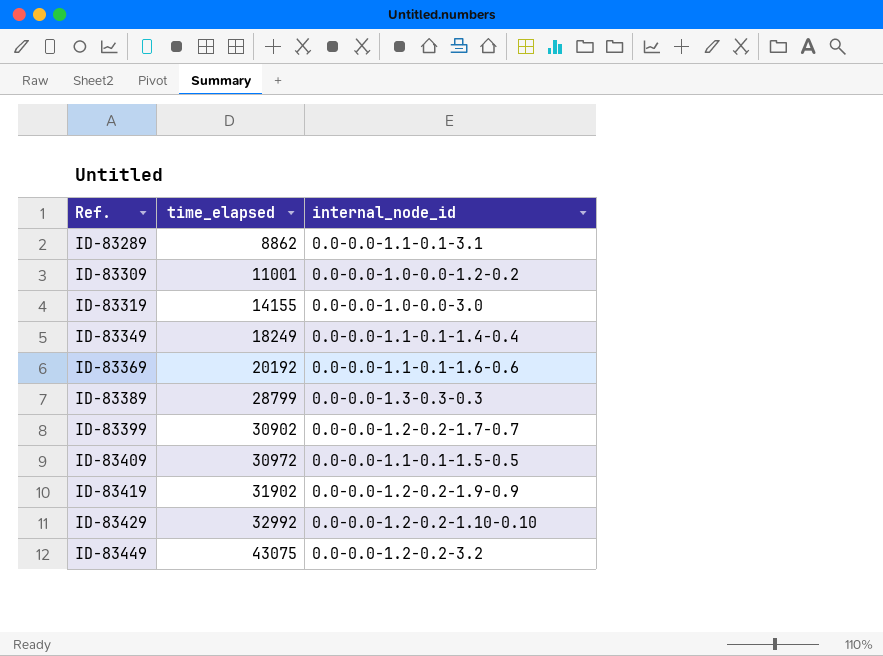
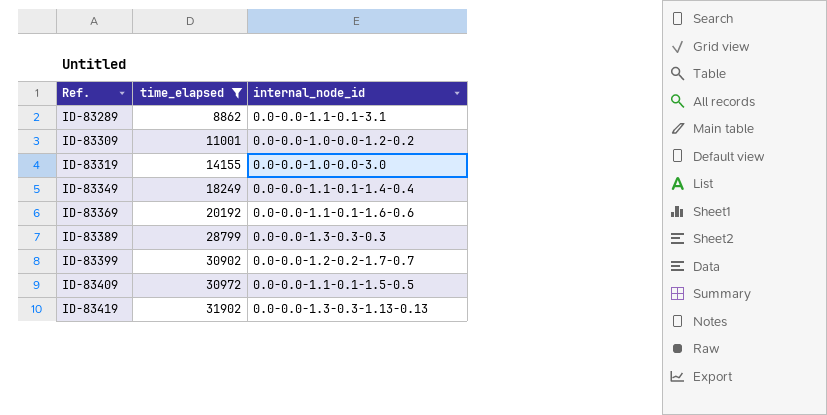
filter: none -> time_elapsed <= 31902
ID-83419 | internal_node_id: 0.0-0.0-1.2-0.2-1.9-0.9 -> 0.0-0.0-1.3-0.3-1.13-0.13

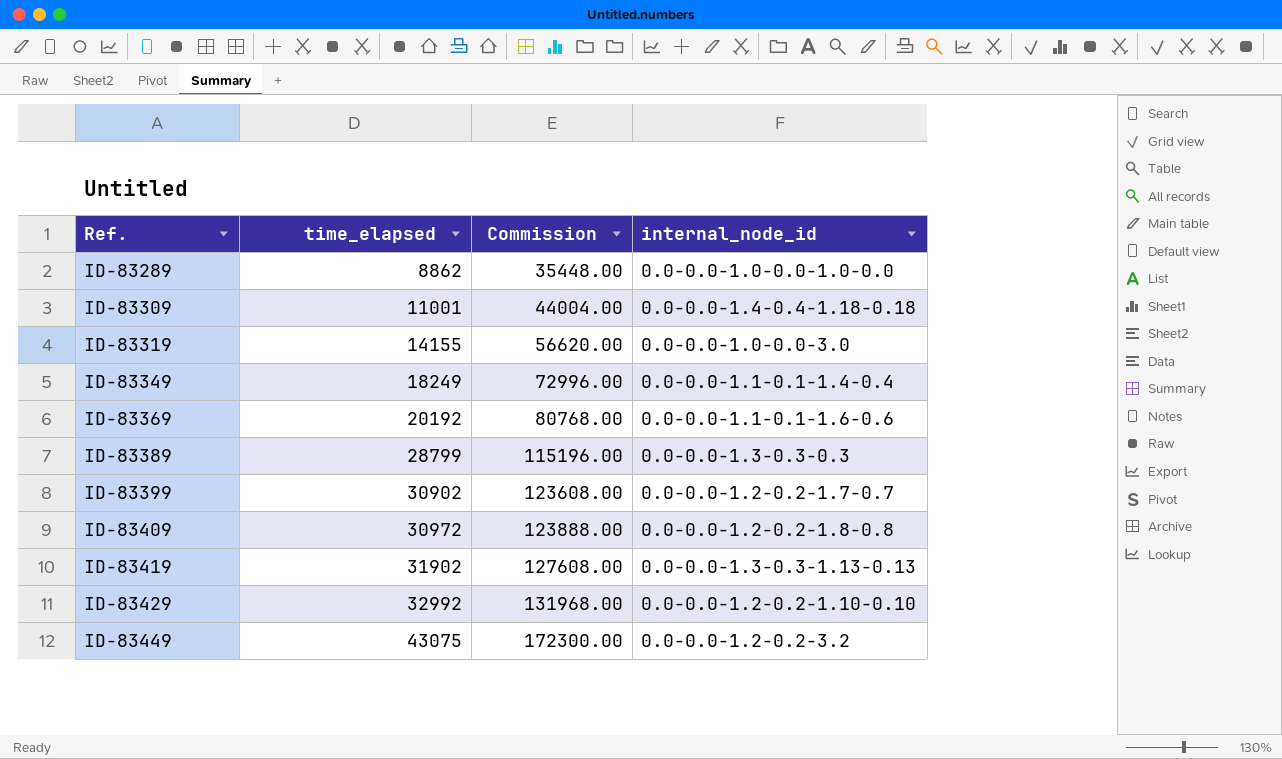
filter: time_elapsed <= 31902 -> none
column Commission | formula: none -> [time_elapsed] * 4
ID-83289 | internal_node_id: 0.0-0.0-1.1-0.1-3.1 -> 0.0-0.0-1.0-0.0-1.0-0.0
ID-83309 | internal_node_id: 0.0-0.0-1.0-0.0-1.2-0.2 -> 0.0-0.0-1.4-0.4-1.18-0.18
ID-83409 | internal_node_id: 0.0-0.0-1.1-0.1-1.5-0.5 -> 0.0-0.0-1.2-0.2-1.8-0.8

